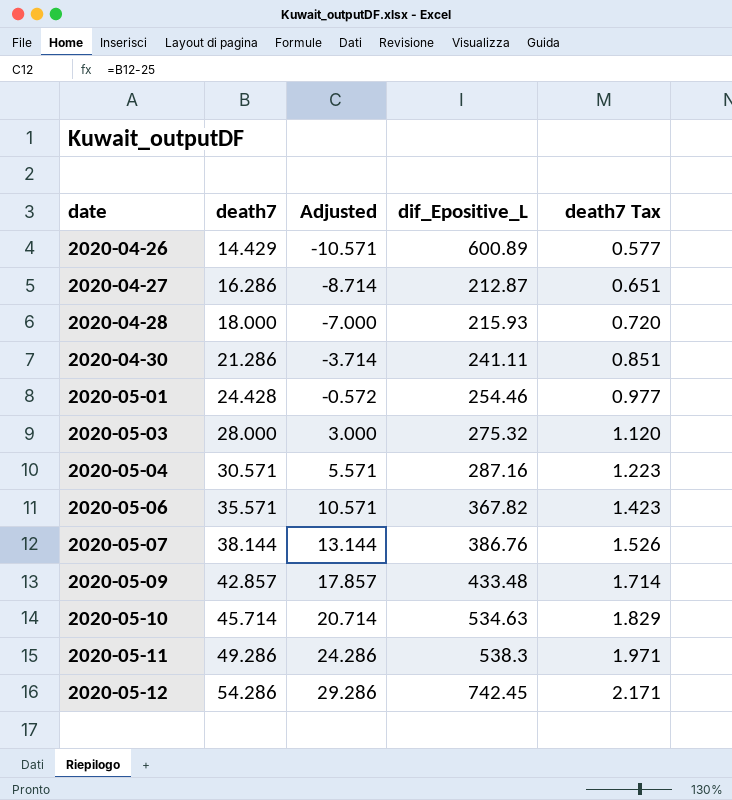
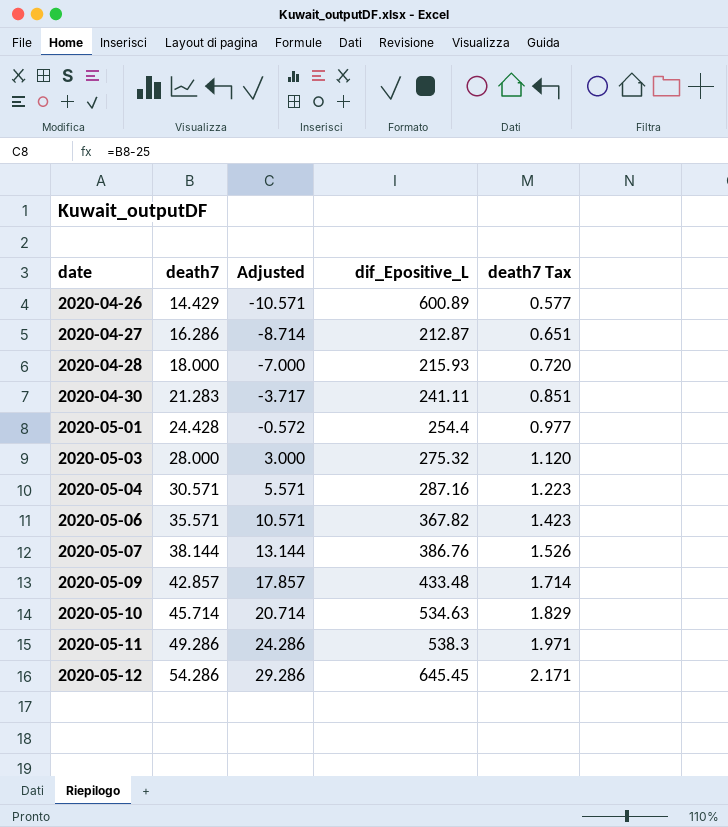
2020-04-30 | death7: 21.286 -> 21.283
2020-04-30 | Adjusted: -3.714 -> -3.717
2020-05-01 | dif_Epositive_L: 254.46 -> 254.4
2020-05-12 | dif_Epositive_L: 742.45 -> 645.45

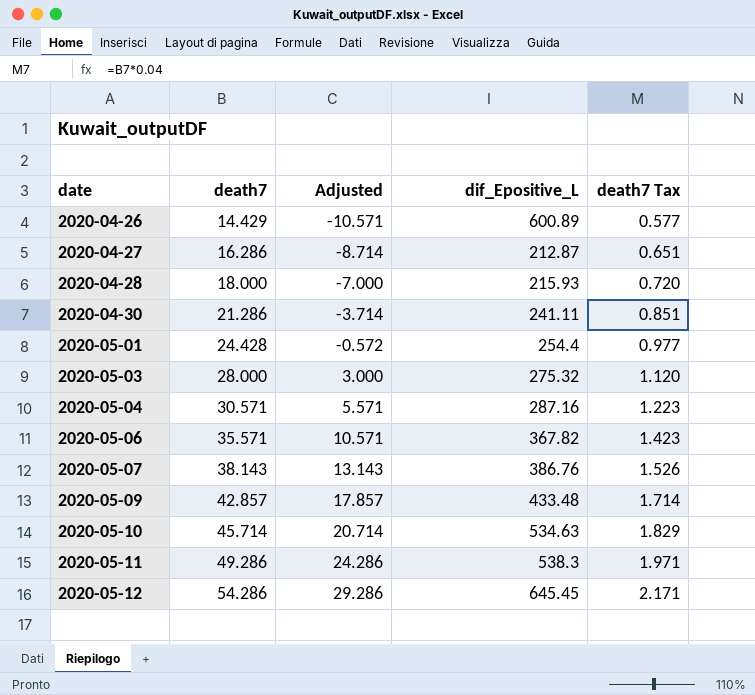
2020-04-30 | death7: 21.283 -> 21.286
2020-04-30 | Adjusted: -3.717 -> -3.714
2020-05-07 | death7: 38.144 -> 38.143
2020-05-07 | Adjusted: 13.144 -> 13.143

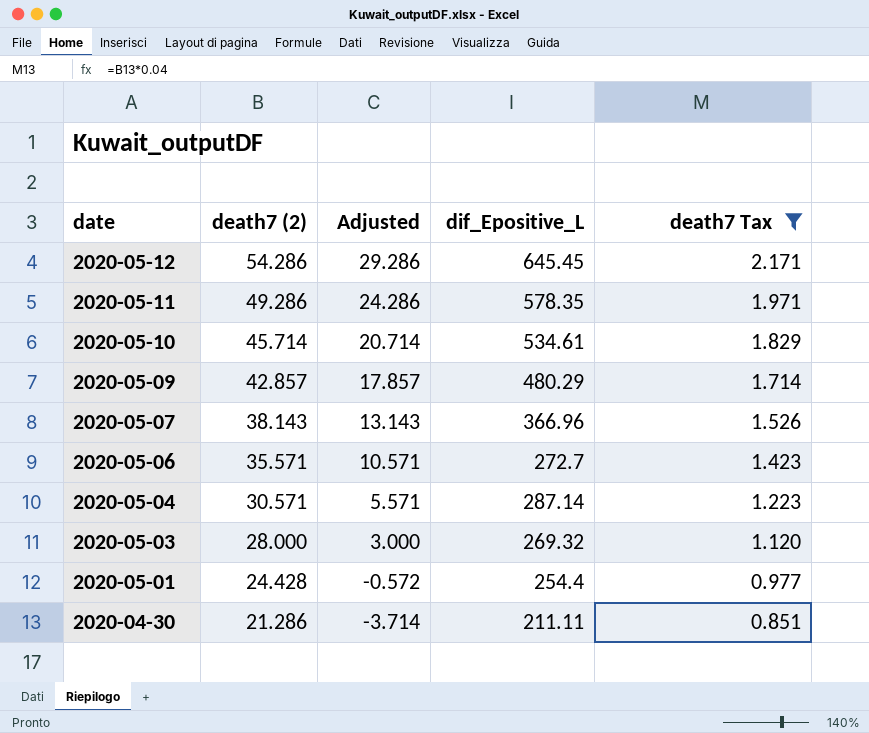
filter: none -> death7 Tax >= 0.851
row order: date ascending -> date descending
column name: death7 -> death7 (2)
2020-05-11 | dif_Epositive_L: 538.3 -> 578.35
2020-05-10 | dif_Epositive_L: 534.63 -> 534.61
2020-05-09 | dif_Epositive_L: 433.48 -> 480.29
2020-05-07 | dif_Epositive_L: 386.76 -> 366.96
2020-05-06 | dif_Epositive_L: 367.82 -> 272.7
2020-05-04 | dif_Epositive_L: 287.16 -> 287.14
2020-05-03 | dif_Epositive_L: 275.32 -> 269.32
2020-04-30 | dif_Epositive_L: 241.11 -> 211.11

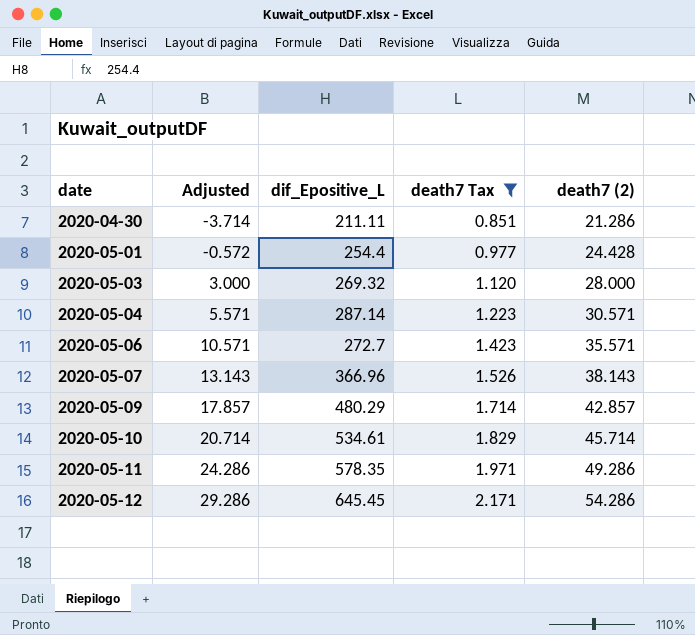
row order: date descending -> date ascending
column death7 (2) | position: 2 -> 5

